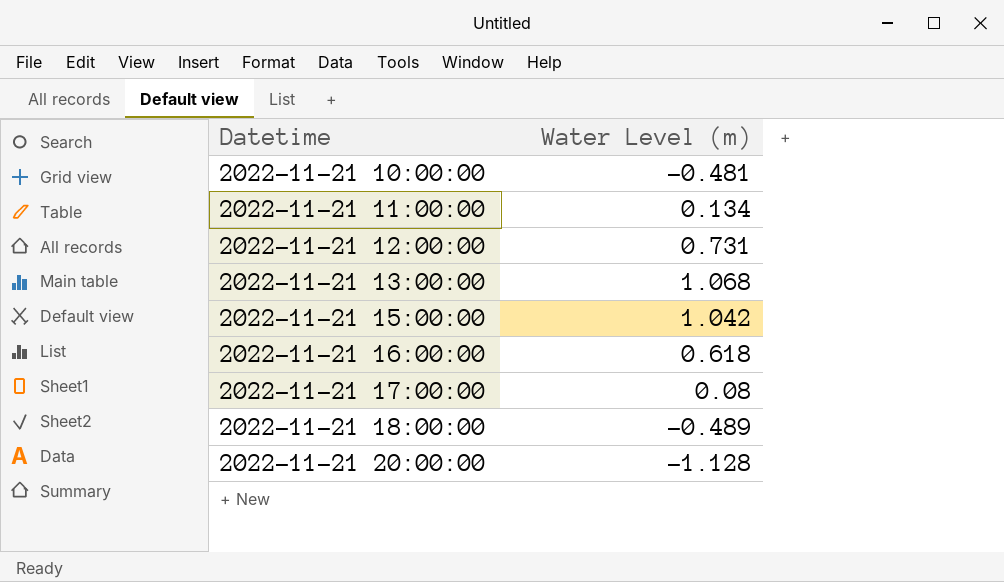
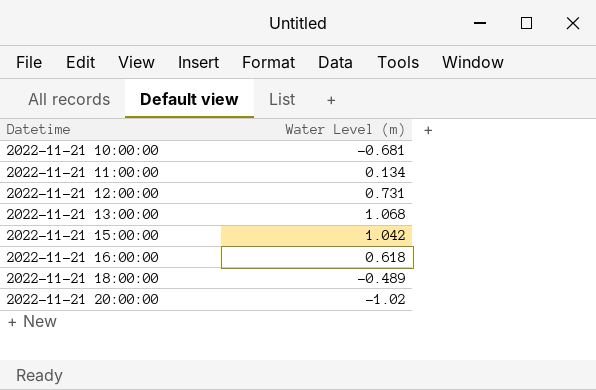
row 2022-11-21 17:00:00: 0.08 -> none
2022-11-21 10:00:00 | Water Level (m): -0.481 -> -0.681
2022-11-21 20:00:00 | Water Level (m): -1.128 -> -1.02

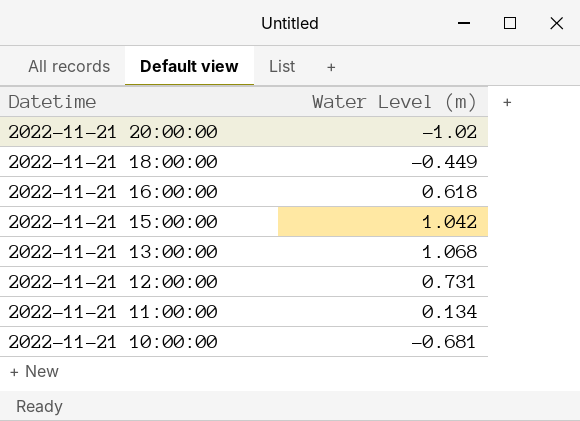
row order: Datetime ascending -> Datetime descending
2022-11-21 18:00:00 | Water Level (m): -0.489 -> -0.449

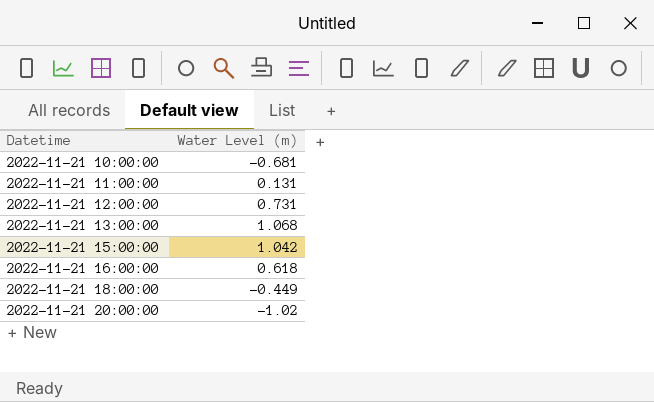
row order: Datetime descending -> Datetime ascending
2022-11-21 11:00:00 | Water Level (m): 0.134 -> 0.131

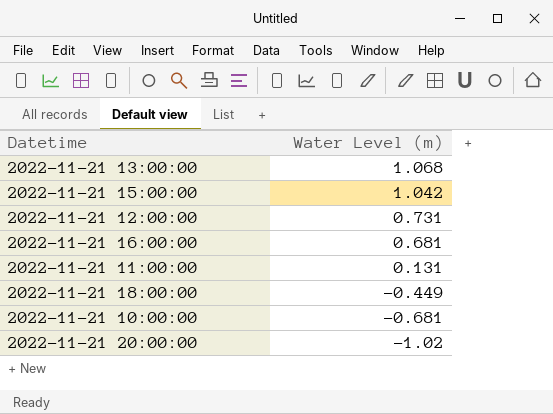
row order: Datetime ascending -> Water Level (m) descending
2022-11-21 16:00:00 | Water Level (m): 0.618 -> 0.681

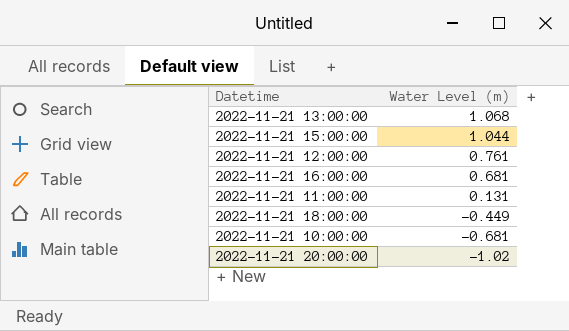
2022-11-21 15:00:00 | Water Level (m): 1.042 -> 1.044
2022-11-21 12:00:00 | Water Level (m): 0.731 -> 0.761

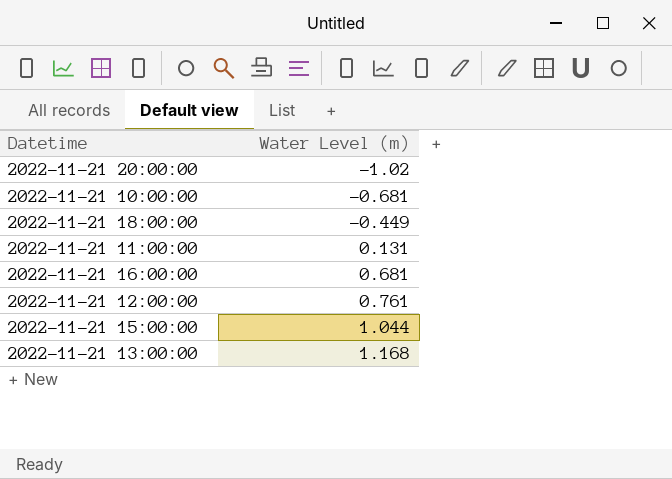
row order: Water Level (m) descending -> Water Level (m) ascending
2022-11-21 13:00:00 | Water Level (m): 1.068 -> 1.168

